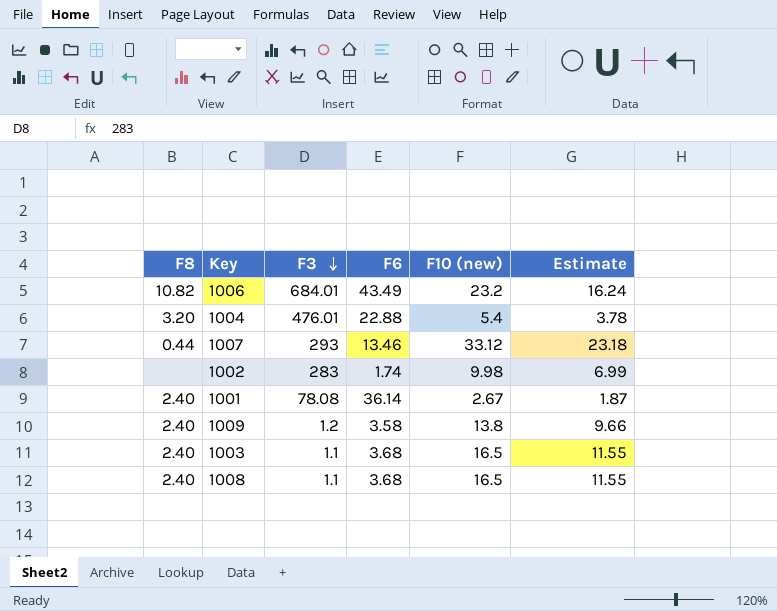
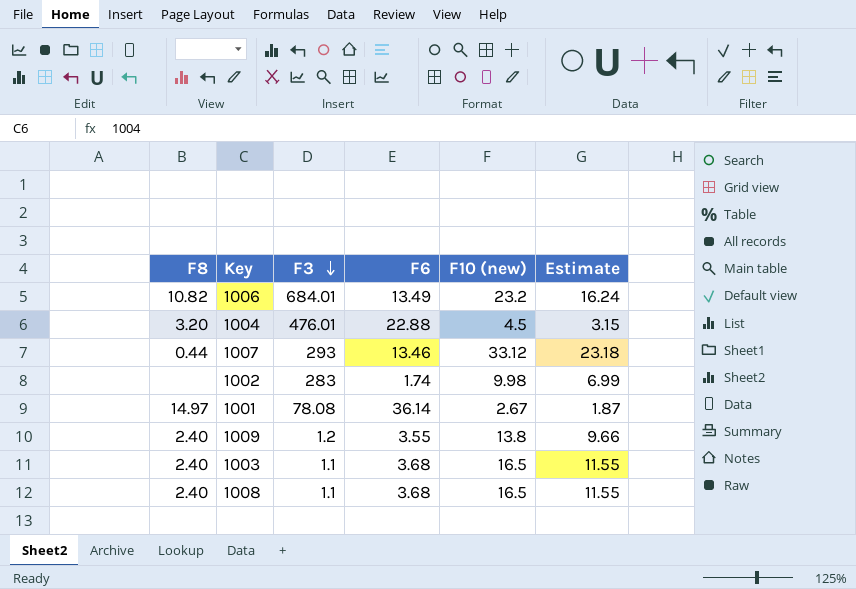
1006 | F6: 43.49 -> 13.49
1004 | F10 (new): 5.4 -> 4.5
1004 | Estimate: 3.78 -> 3.15
1001 | F8: 2.40 -> 14.97
1009 | F6: 3.58 -> 3.55

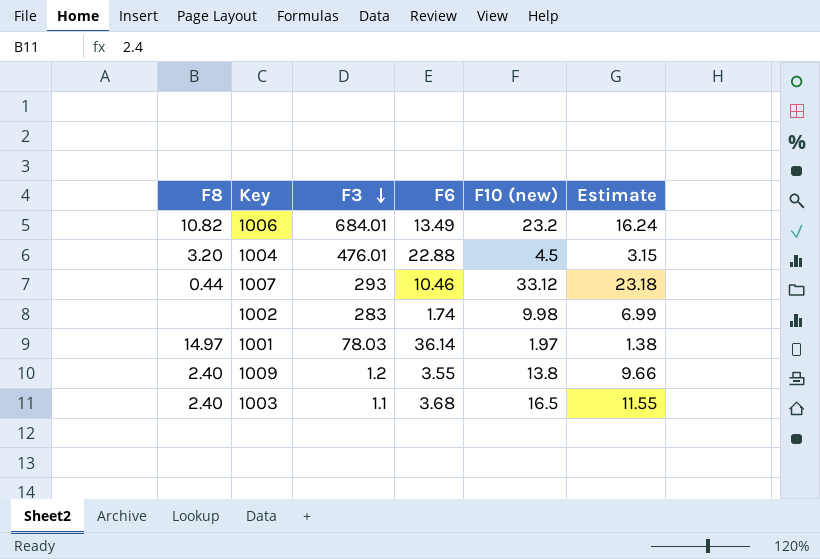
row 1008: 2.40 | 1.1 | 3.68 | 16.5 | 11.55 -> none
1007 | F6: 13.46 -> 10.46
1001 | F3: 78.08 -> 78.03
1001 | F10 (new): 2.67 -> 1.97
1001 | Estimate: 1.87 -> 1.38

